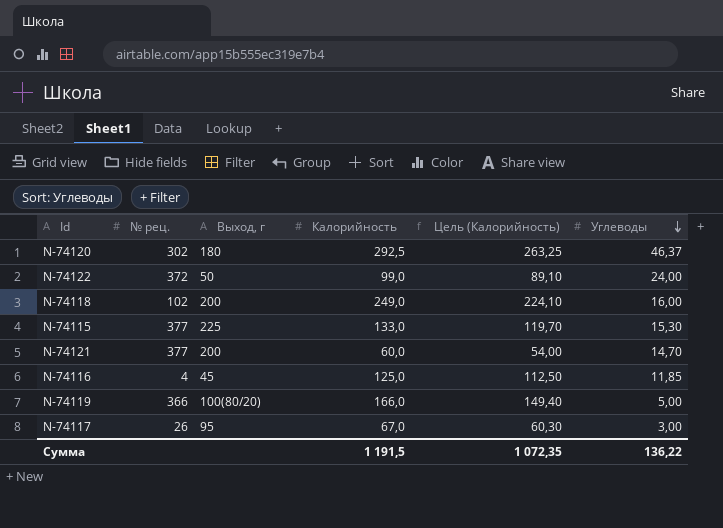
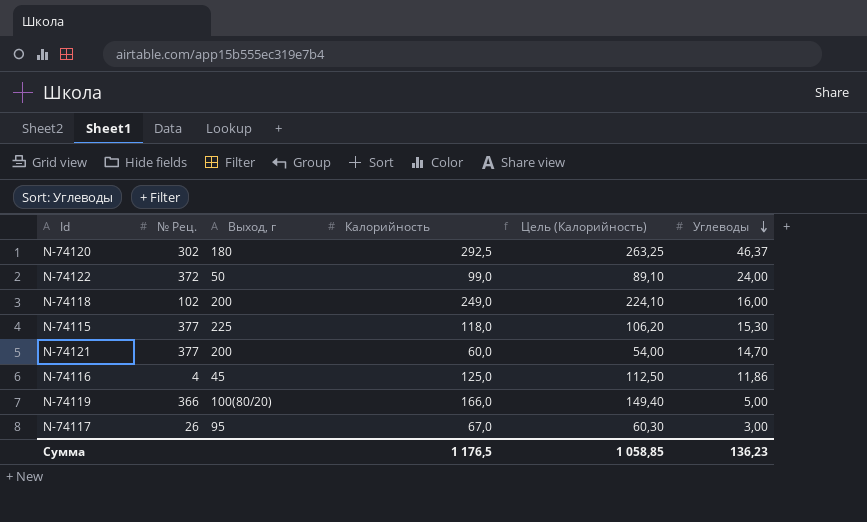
column name: № рец. -> № Рец.
N-74115 | Калорийность: 133,0 -> 118,0
N-74115 | Цель (Калорийность): 119,70 -> 106,20
N-74116 | Углеводы: 11,85 -> 11,86
Сумма | Калорийность: 1 191,5 -> 1 176,5
Сумма | Цель (Калорийность): 1 072,35 -> 1 058,85
Сумма | Углеводы: 136,22 -> 136,23

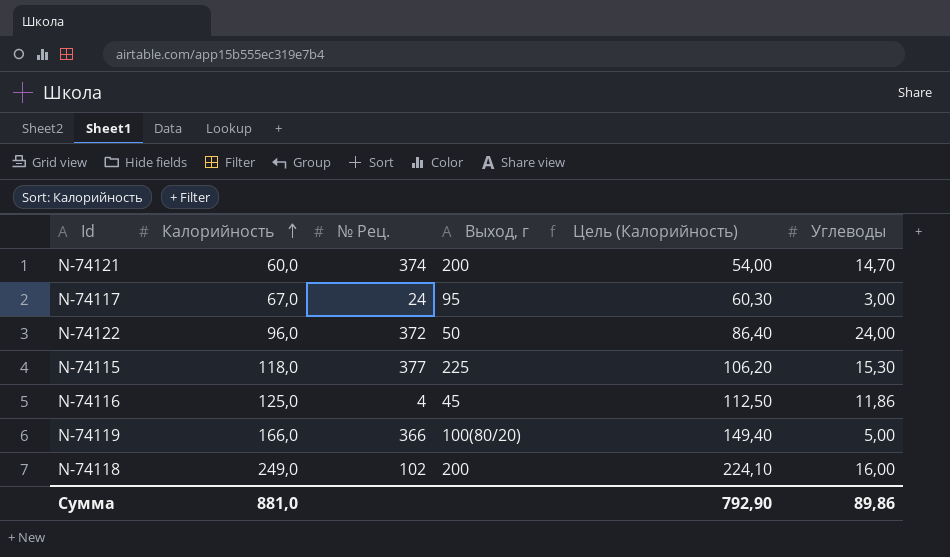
row order: Углеводы descending -> Калорийность ascending
column Калорийность | position: 4 -> 2
row N-74120: 302 | 180 | 292,5 | 263,25 | 46,37 -> none
N-74121 | № Рец.: 377 -> 374
N-74117 | № Рец.: 26 -> 24
N-74122 | Калорийность: 99,0 -> 96,0
N-74122 | Цель (Калорийность): 89,10 -> 86,40
Сумма | Калорийность: 1 176,5 -> 881,0
Сумма | Цель (Калорийность): 1 058,85 -> 792,90
Сумма | Углеводы: 136,23 -> 89,86

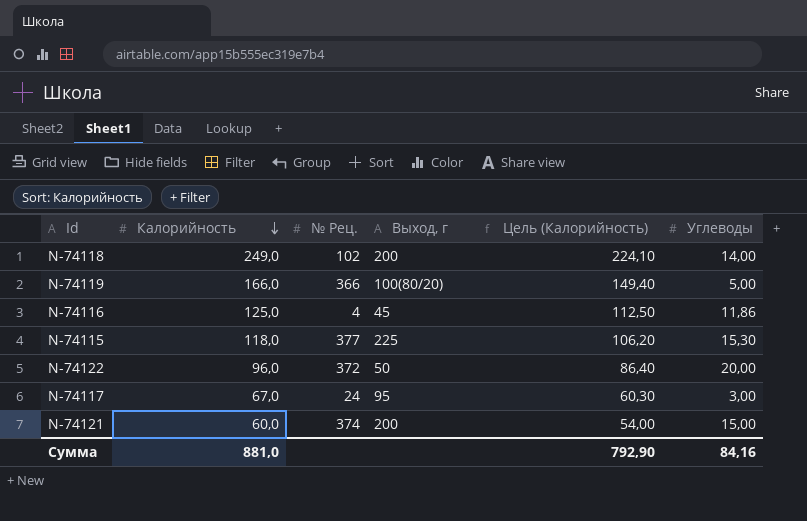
row order: Калорийность ascending -> Калорийность descending
N-74118 | Углеводы: 16,00 -> 14,00
N-74122 | Углеводы: 24,00 -> 20,00
N-74121 | Углеводы: 14,70 -> 15,00
Сумма | Углеводы: 89,86 -> 84,16

